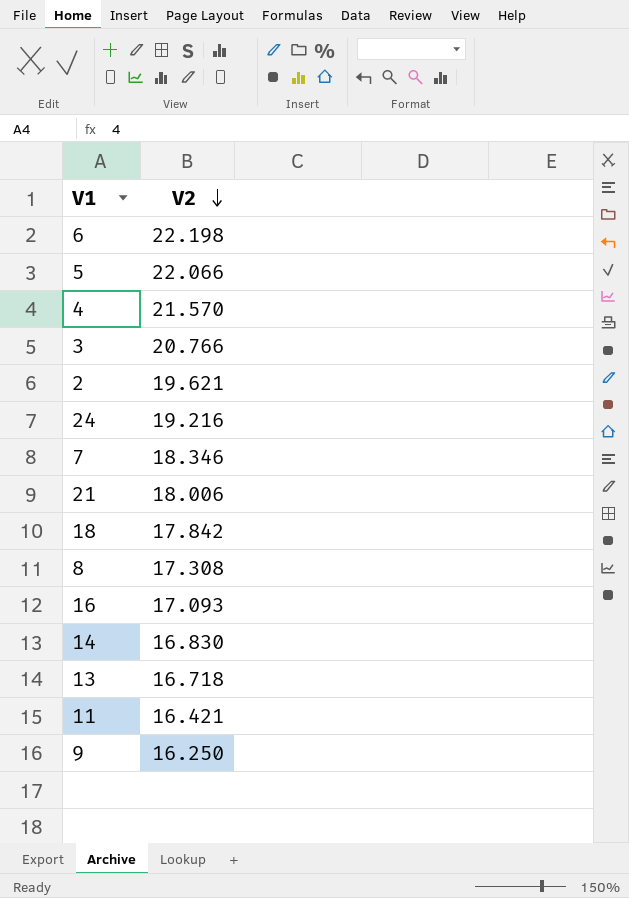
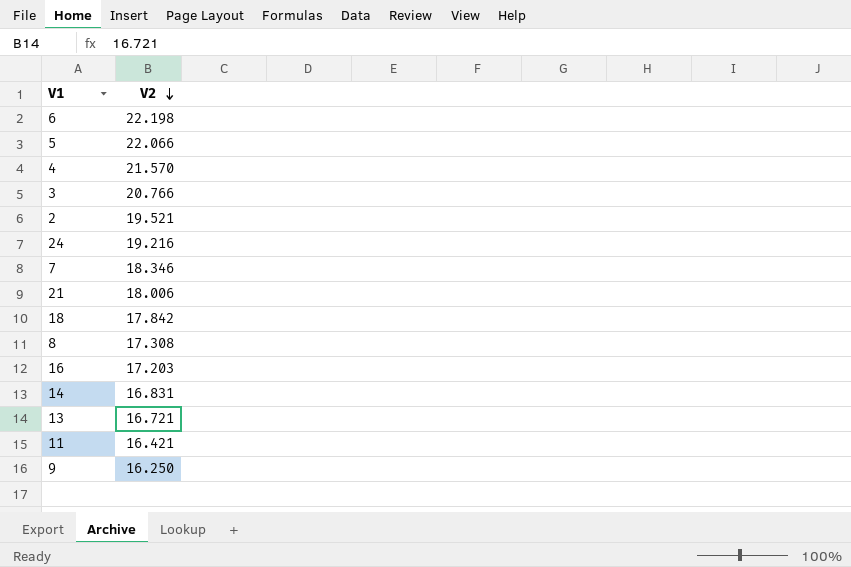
2 | V2: 19.621 -> 19.521
16 | V2: 17.093 -> 17.203
14 | V2: 16.830 -> 16.831
13 | V2: 16.718 -> 16.721

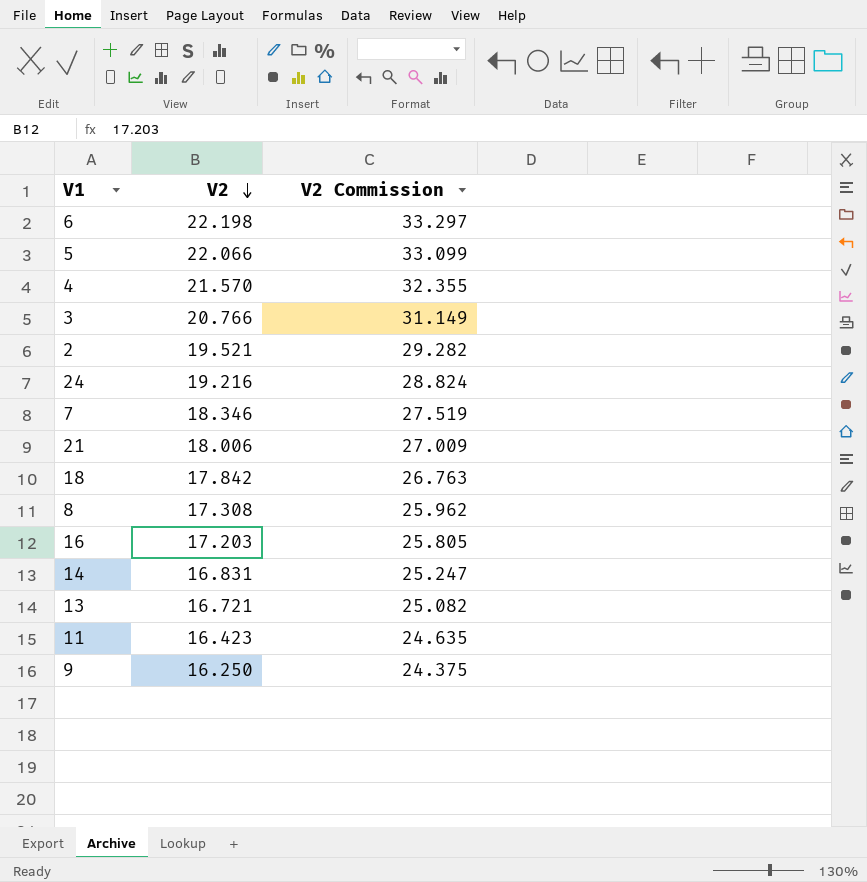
column V2 Commission | formula: none -> [V2] * 1.5
11 | V2: 16.421 -> 16.423

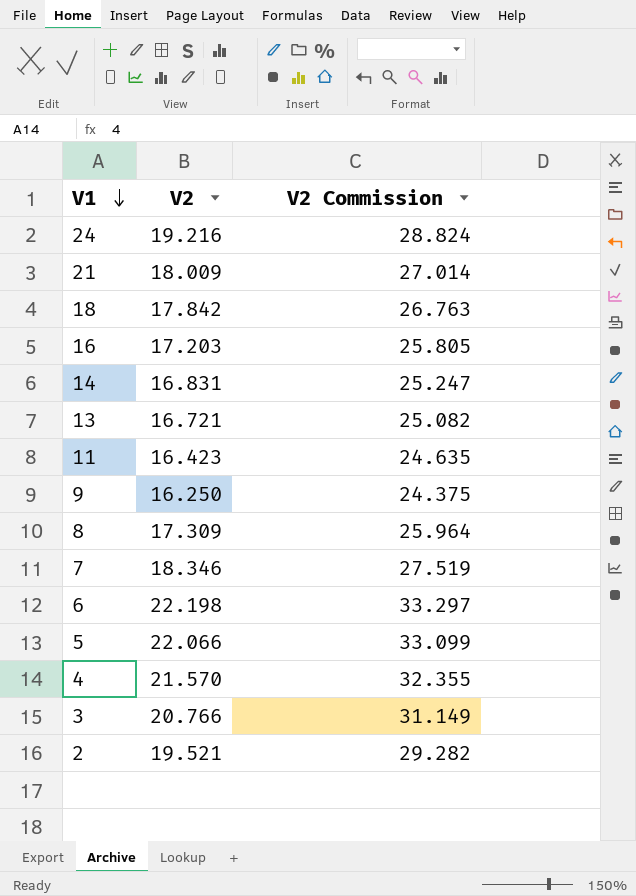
row order: V2 descending -> V1 descending
21 | V2: 18.006 -> 18.009
21 | V2 Commission: 27.009 -> 27.014
8 | V2: 17.308 -> 17.309
8 | V2 Commission: 25.962 -> 25.964

